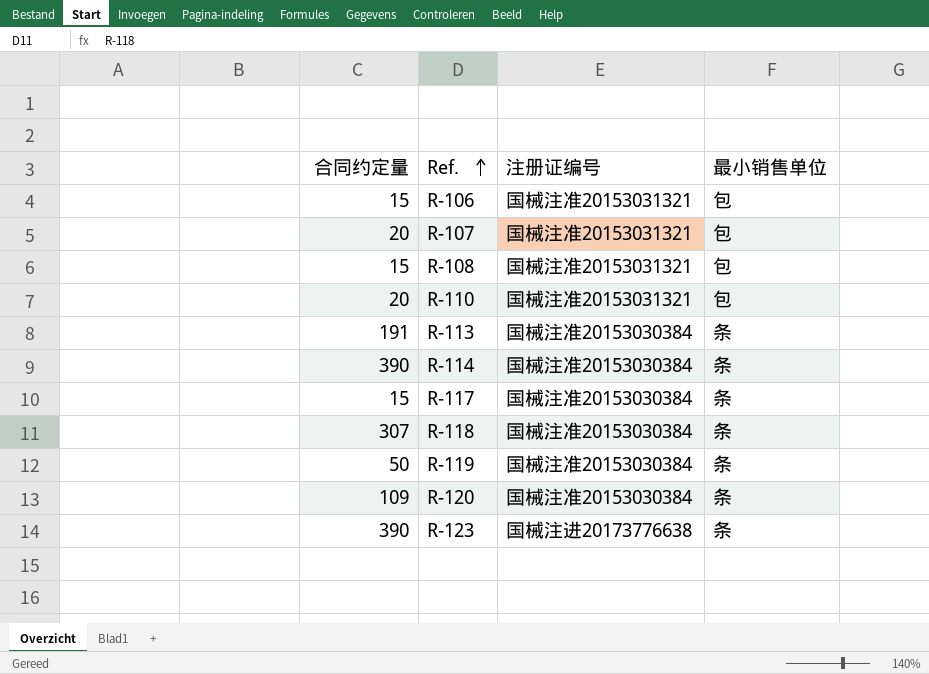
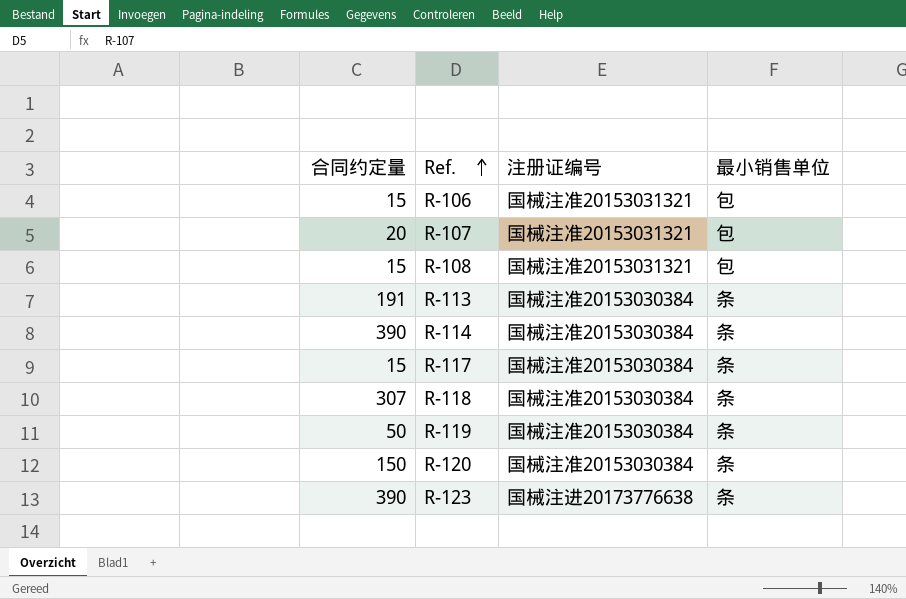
row R-110: 20 | 国械注准20153031321 | 包 -> none
R-120 | 合同约定量: 109 -> 150

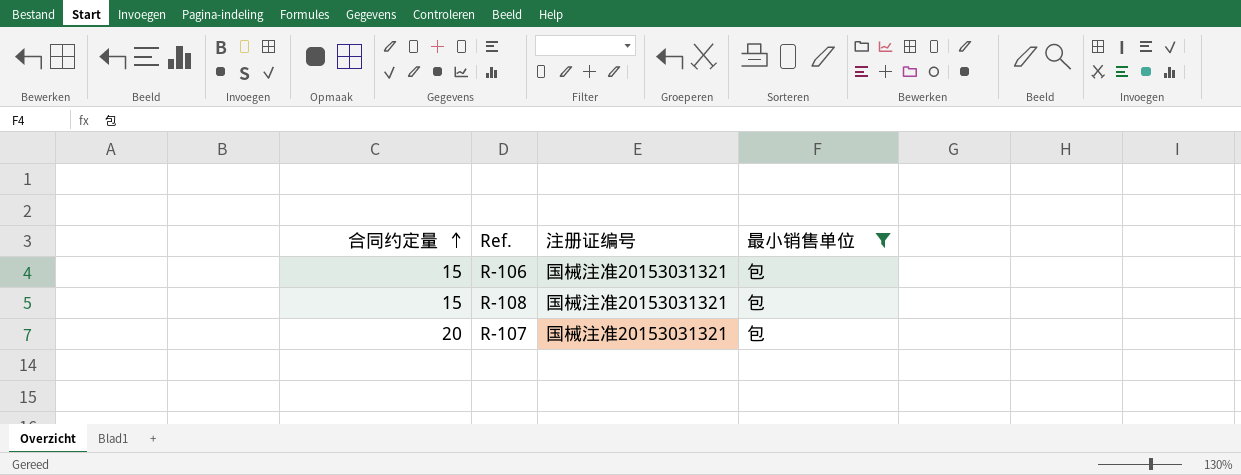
filter: none -> 最小销售单位 = 包
row order: Ref. ascending -> 合同约定量 ascending

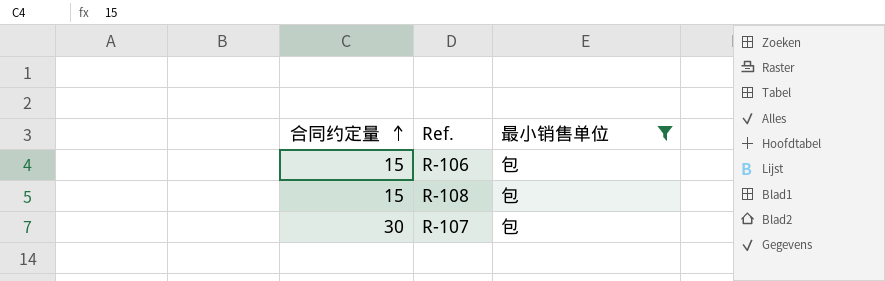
column 注册证编号 | position: 3 -> none
R-107 | 合同约定量: 20 -> 30

